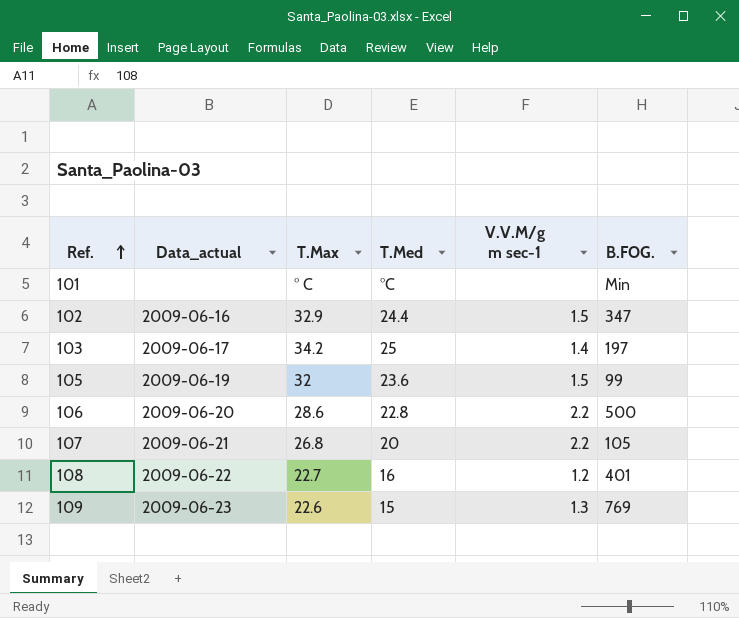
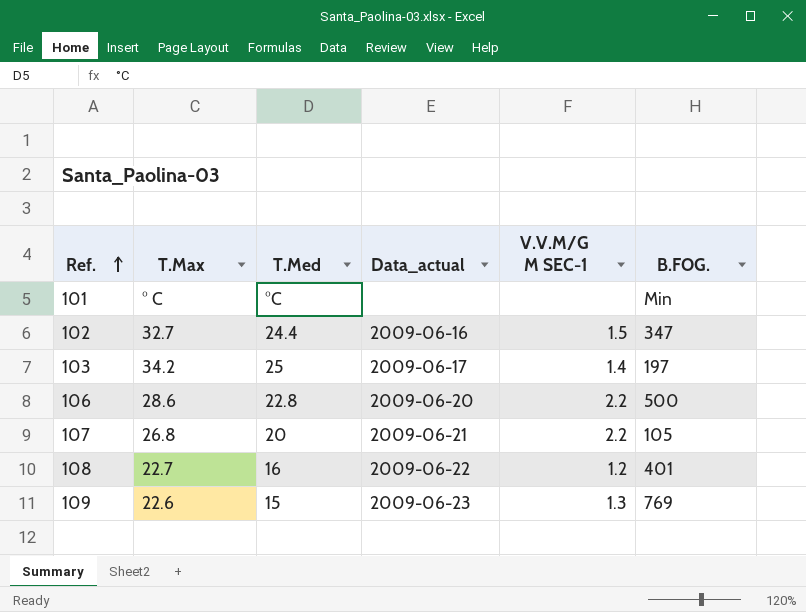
column Data_actual | position: 2 -> 4
column name: V.V.M/g m sec-1 -> V.V.M/G M SEC-1
row 105: 2009-06-19 | 32 | 23.6 | 1.5 | 99 -> none
102 | T.Max: 32.9 -> 32.7

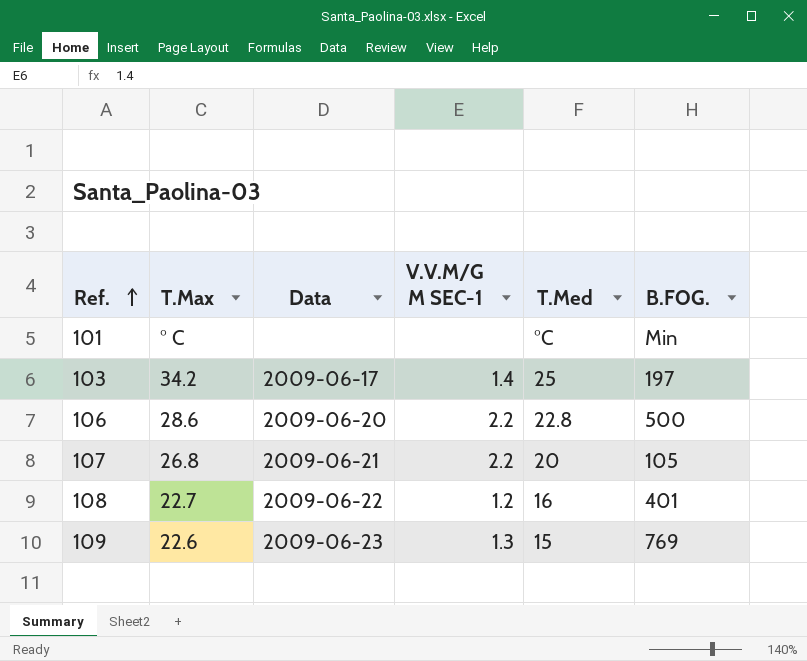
column name: Data_actual -> Data
column T.Med | position: 3 -> 5
row 102: 32.7 | 24.4 | 2009-06-16 | 1.5 | 347 -> none

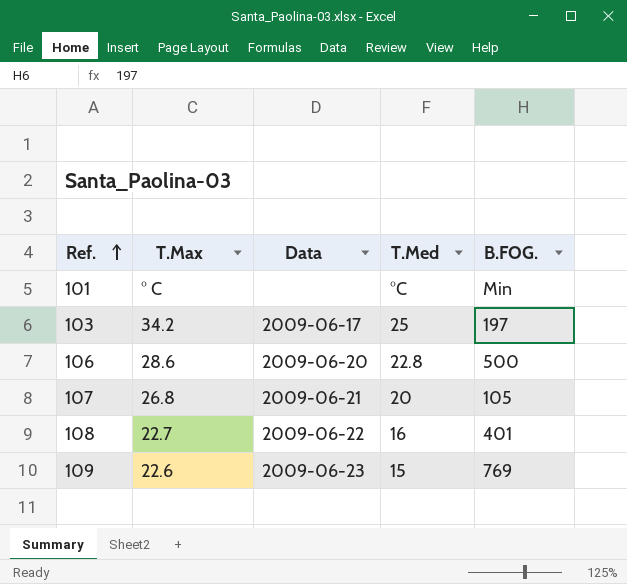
column V.V.M/G M SEC-1 | position: 4 -> none

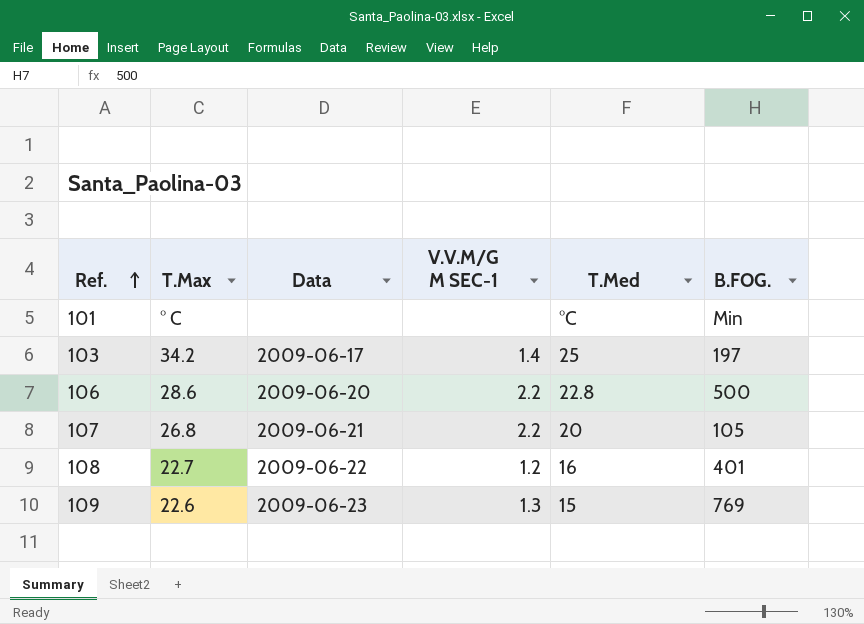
column V.V.M/G M SEC-1 | position: none -> 4

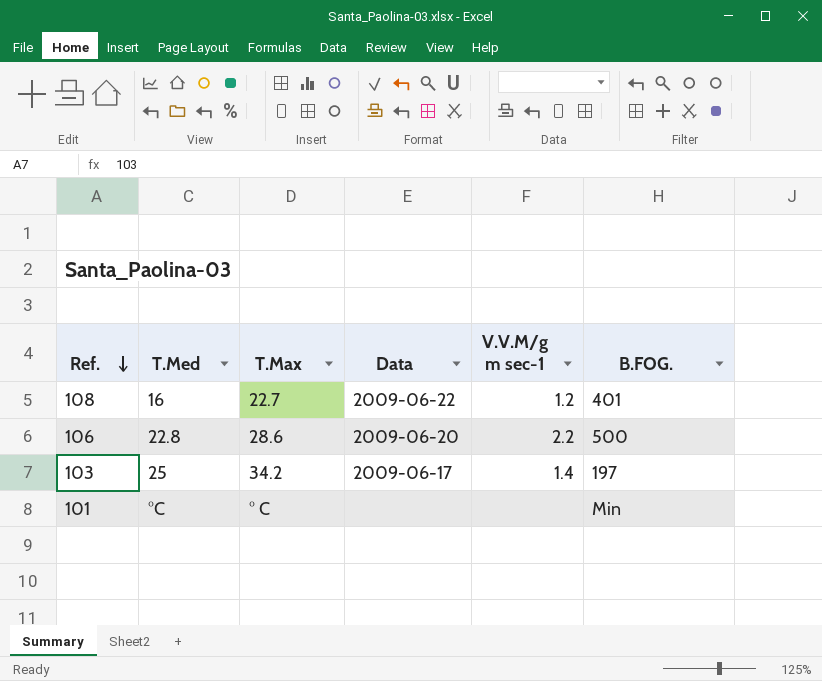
row order: Ref. ascending -> Ref. descending
column T.Med | position: 5 -> 2
column name: V.V.M/G M SEC-1 -> V.V.M/g m sec-1
row 107: 26.8 | 2009-06-21 | 2.2 | 20 | 105 -> none
row 109: 22.6 | 2009-06-23 | 1.3 | 15 | 769 -> none

